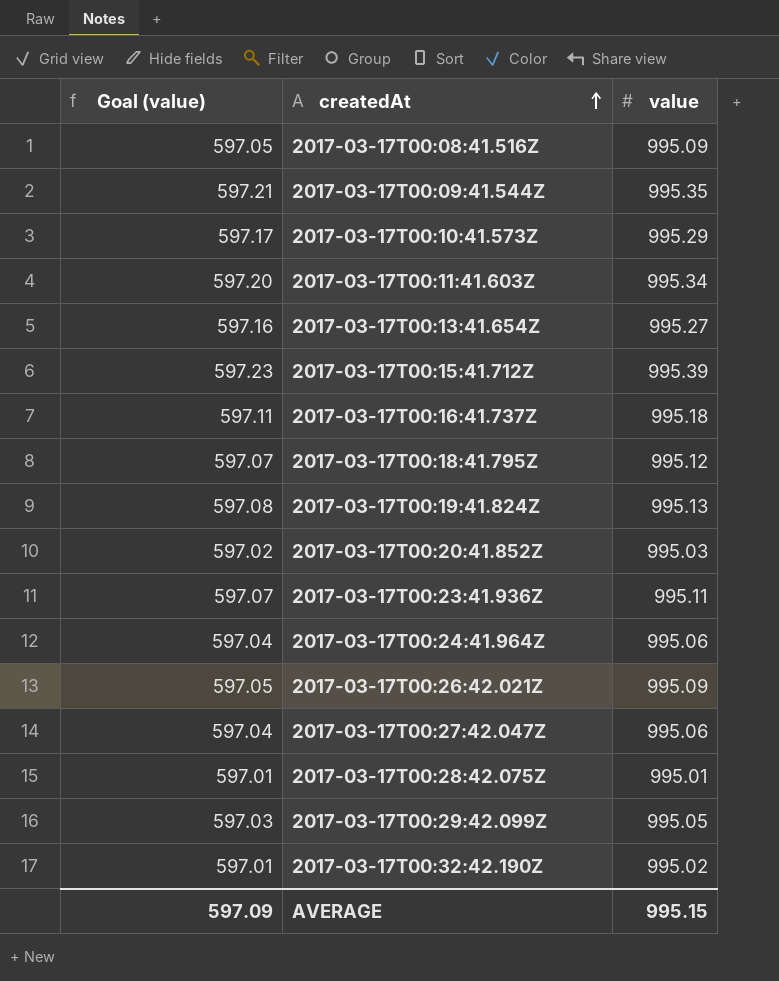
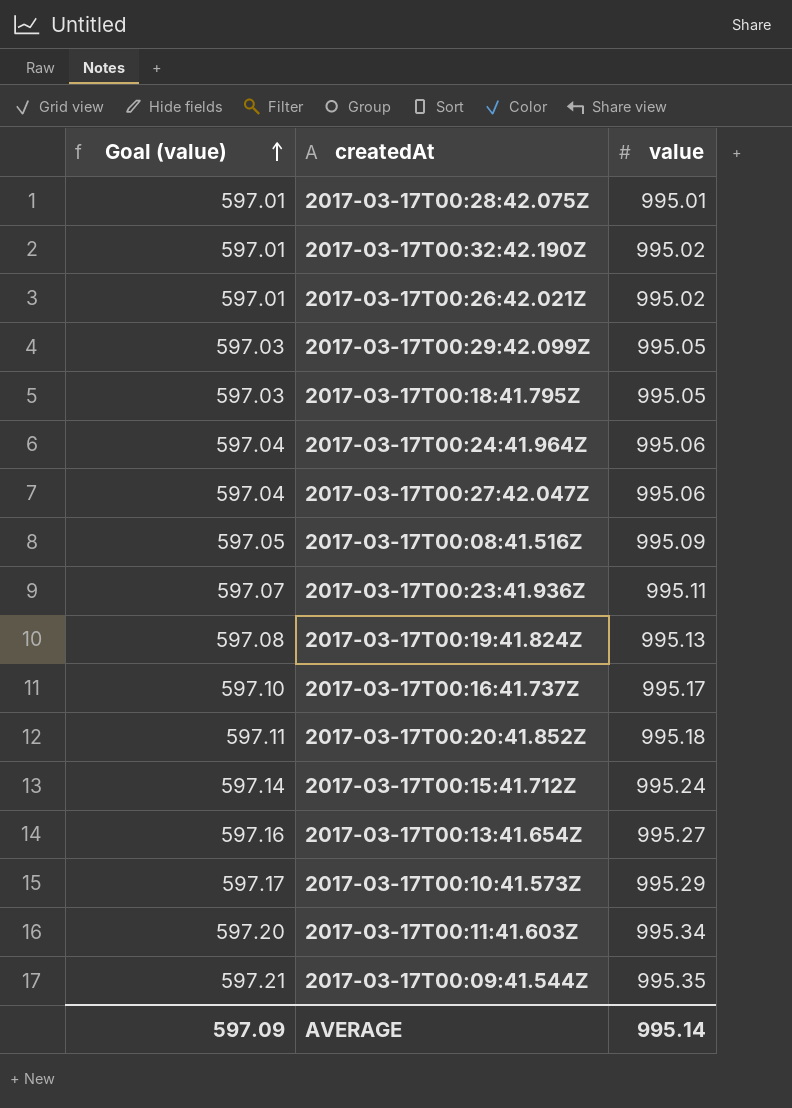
row order: createdAt ascending -> Goal (value) ascending
2017-03-17T00:26:42.021Z | Goal (value): 597.05 -> 597.01
2017-03-17T00:26:42.021Z | value: 995.09 -> 995.02
2017-03-17T00:18:41.795Z | Goal (value): 597.07 -> 597.03
2017-03-17T00:18:41.795Z | value: 995.12 -> 995.05
2017-03-17T00:16:41.737Z | Goal (value): 597.11 -> 597.10
2017-03-17T00:16:41.737Z | value: 995.18 -> 995.17
2017-03-17T00:20:41.852Z | Goal (value): 597.02 -> 597.11
2017-03-17T00:20:41.852Z | value: 995.03 -> 995.18
2017-03-17T00:15:41.712Z | Goal (value): 597.23 -> 597.14
2017-03-17T00:15:41.712Z | value: 995.39 -> 995.24
AVERAGE | value: 995.15 -> 995.14

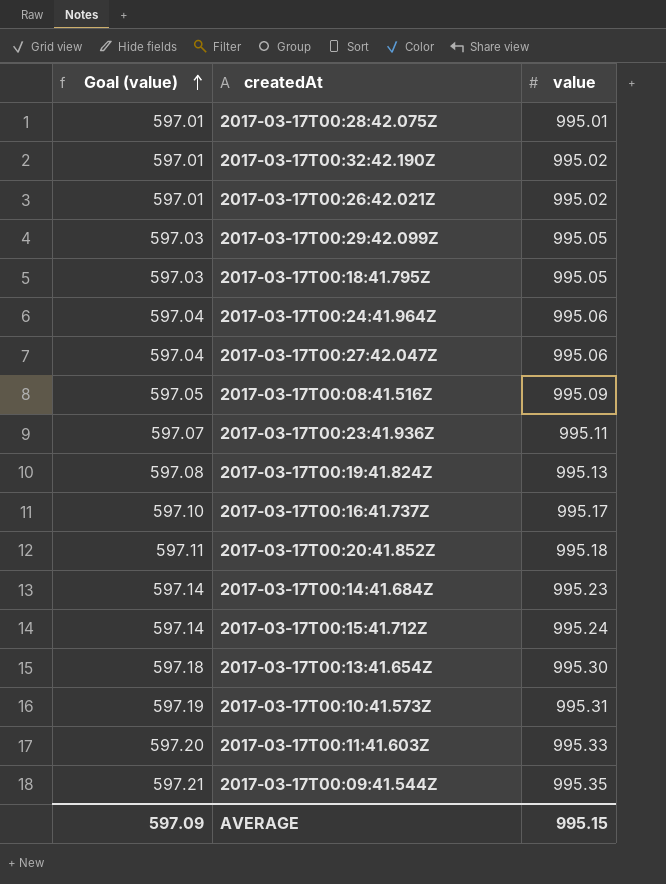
row 2017-03-17T00:14:41.684Z: none -> 597.14 | 995.23
2017-03-17T00:13:41.654Z | Goal (value): 597.16 -> 597.18
2017-03-17T00:13:41.654Z | value: 995.27 -> 995.30
2017-03-17T00:10:41.573Z | Goal (value): 597.17 -> 597.19
2017-03-17T00:10:41.573Z | value: 995.29 -> 995.31
2017-03-17T00:11:41.603Z | value: 995.34 -> 995.33
AVERAGE | value: 995.14 -> 995.15

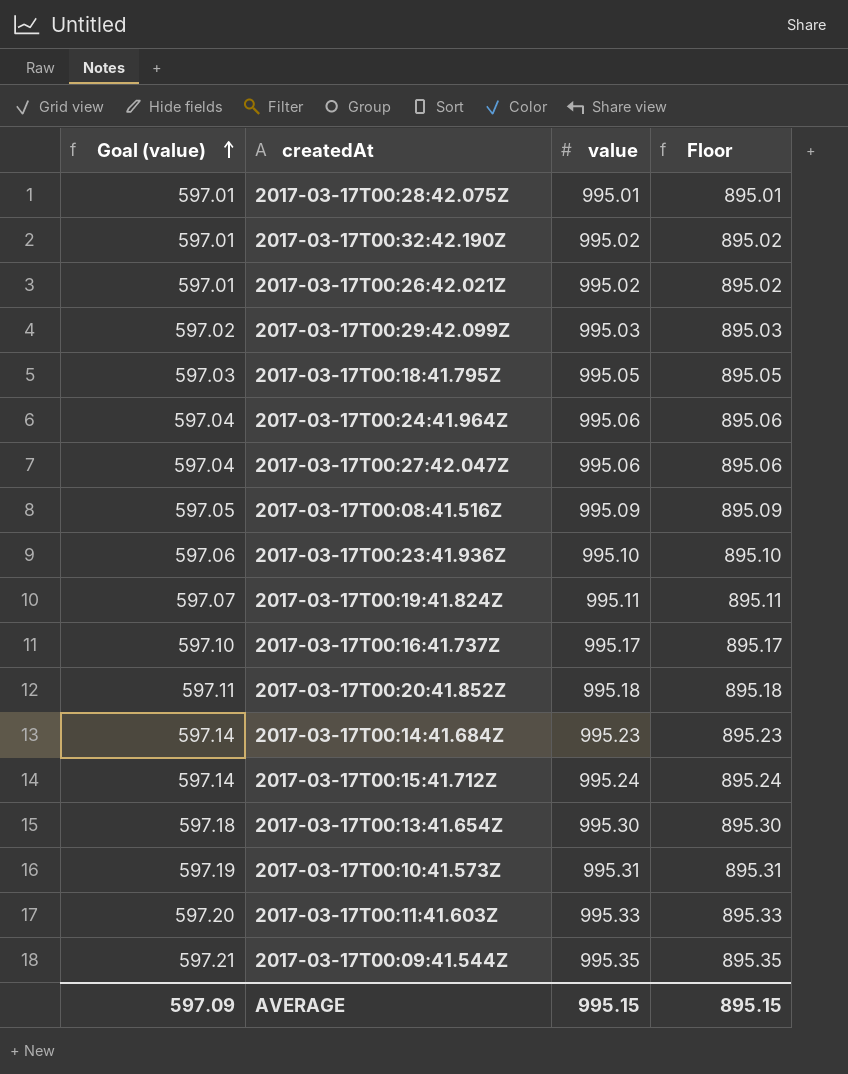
column Floor | formula: none -> [value] - 100
2017-03-17T00:29:42.099Z | Goal (value): 597.03 -> 597.02
2017-03-17T00:29:42.099Z | value: 995.05 -> 995.03
2017-03-17T00:23:41.936Z | Goal (value): 597.07 -> 597.06
2017-03-17T00:23:41.936Z | value: 995.11 -> 995.10
2017-03-17T00:19:41.824Z | Goal (value): 597.08 -> 597.07
2017-03-17T00:19:41.824Z | value: 995.13 -> 995.11

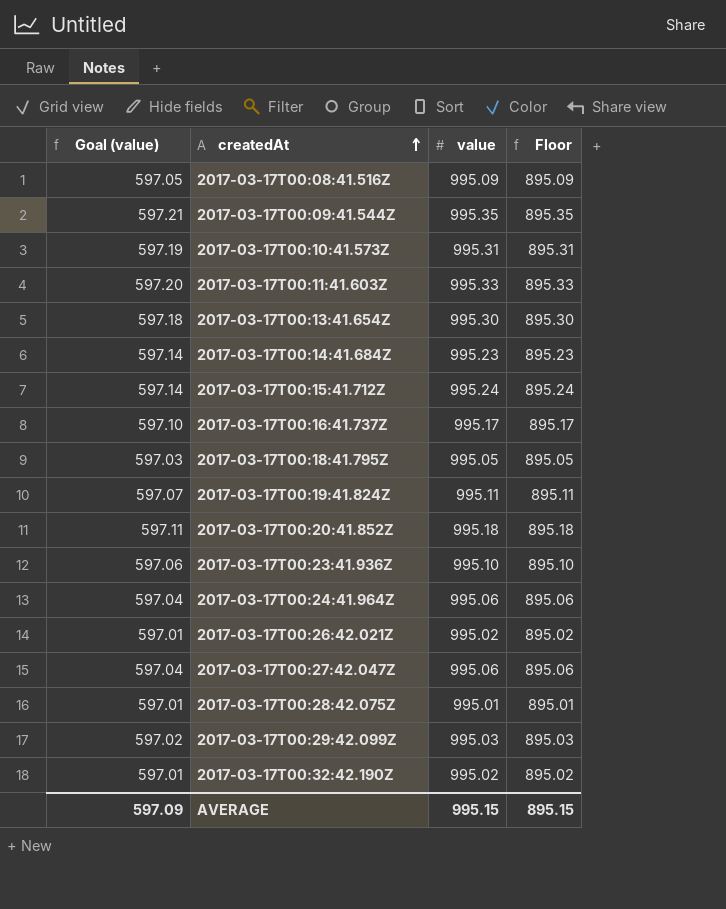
row order: Goal (value) ascending -> createdAt ascending

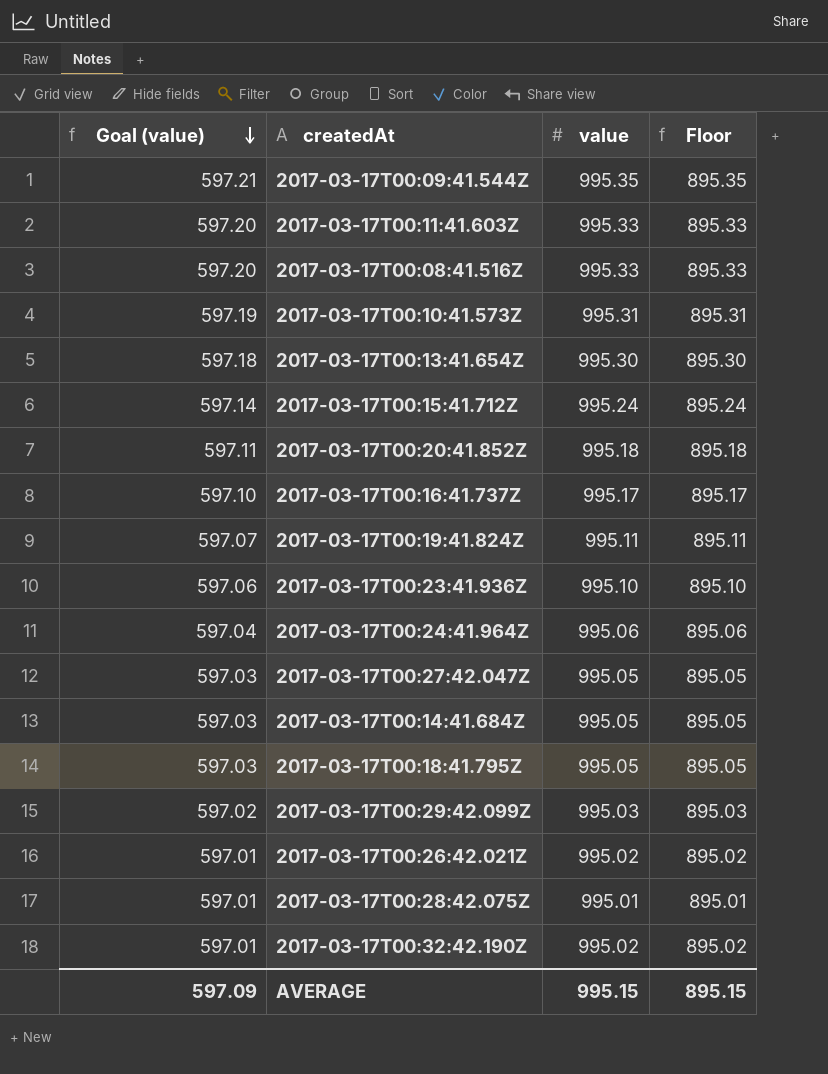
row order: createdAt ascending -> Goal (value) descending
2017-03-17T00:08:41.516Z | Goal (value): 597.05 -> 597.20
2017-03-17T00:08:41.516Z | value: 995.09 -> 995.33
2017-03-17T00:08:41.516Z | Floor: 895.09 -> 895.33
2017-03-17T00:27:42.047Z | Goal (value): 597.04 -> 597.03
2017-03-17T00:27:42.047Z | value: 995.06 -> 995.05
2017-03-17T00:27:42.047Z | Floor: 895.06 -> 895.05
2017-03-17T00:14:41.684Z | Goal (value): 597.14 -> 597.03
2017-03-17T00:14:41.684Z | value: 995.23 -> 995.05
2017-03-17T00:14:41.684Z | Floor: 895.23 -> 895.05

